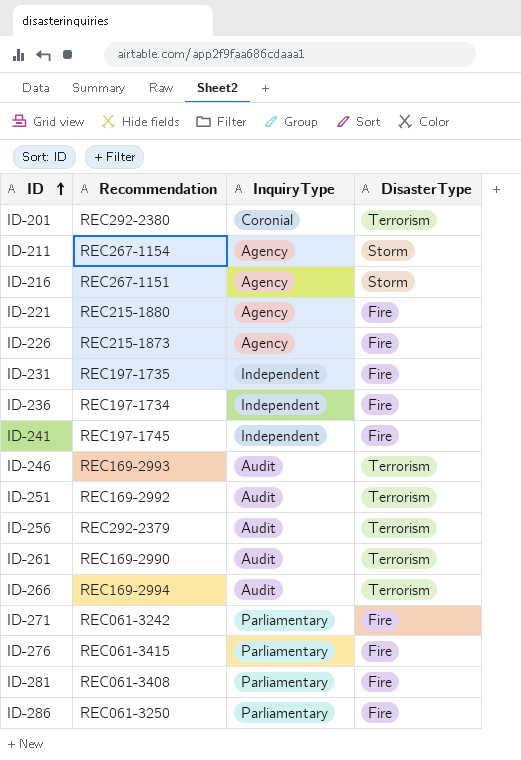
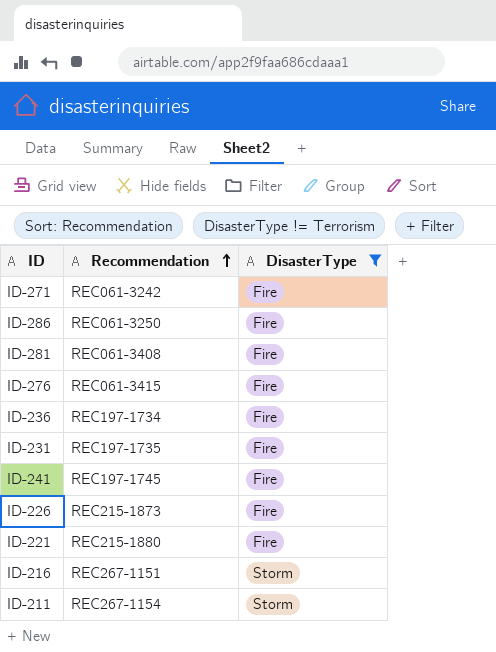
filter: none -> DisasterType != Terrorism
row order: ID ascending -> Recommendation ascending
column InquiryType | position: 3 -> none

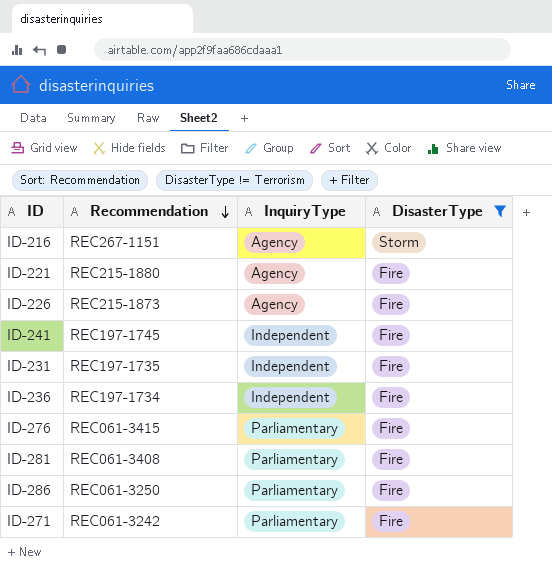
row order: Recommendation ascending -> Recommendation descending
column InquiryType | position: none -> 3
row ID-211: REC267-1154 | Storm -> none

